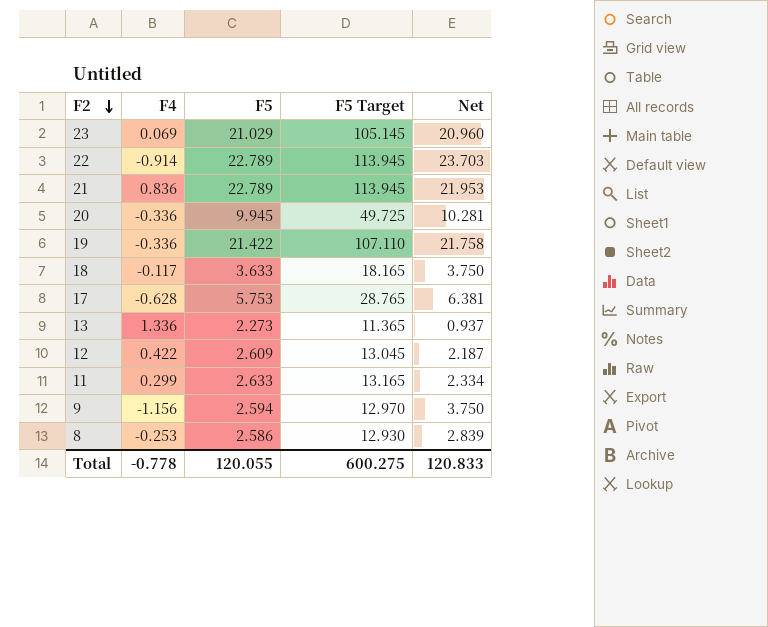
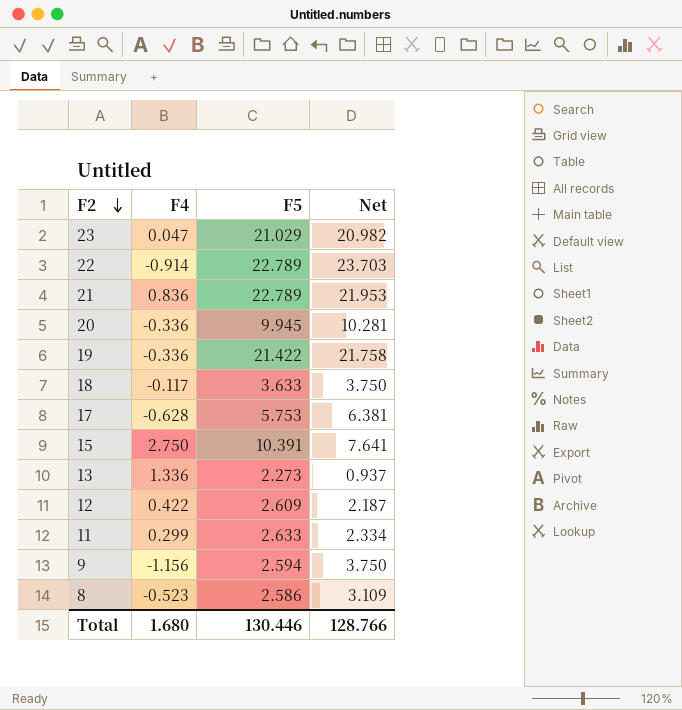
column F5 Target | formula: [F5] * 5 -> none
23 | F4: 0.069 -> 0.047
23 | Net: 20.960 -> 20.982
row 15: none -> 2.750 | 10.391 | 7.641
8 | F4: -0.253 -> -0.523
8 | Net: 2.839 -> 3.109
Total | F4: -0.778 -> 1.680
Total | F5: 120.055 -> 130.446
Total | Net: 120.833 -> 128.766

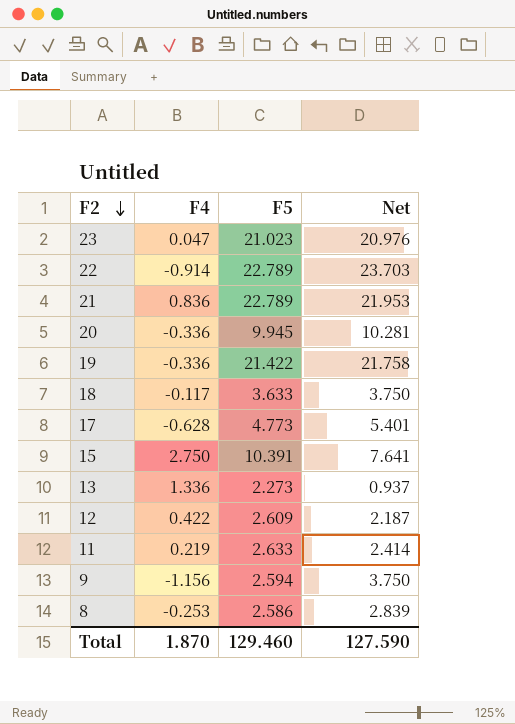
23 | F5: 21.029 -> 21.023
23 | Net: 20.982 -> 20.976
17 | F5: 5.753 -> 4.773
17 | Net: 6.381 -> 5.401
11 | F4: 0.299 -> 0.219
11 | Net: 2.334 -> 2.414
8 | F4: -0.523 -> -0.253
8 | Net: 3.109 -> 2.839
Total | F4: 1.680 -> 1.870
Total | F5: 130.446 -> 129.460
Total | Net: 128.766 -> 127.590

